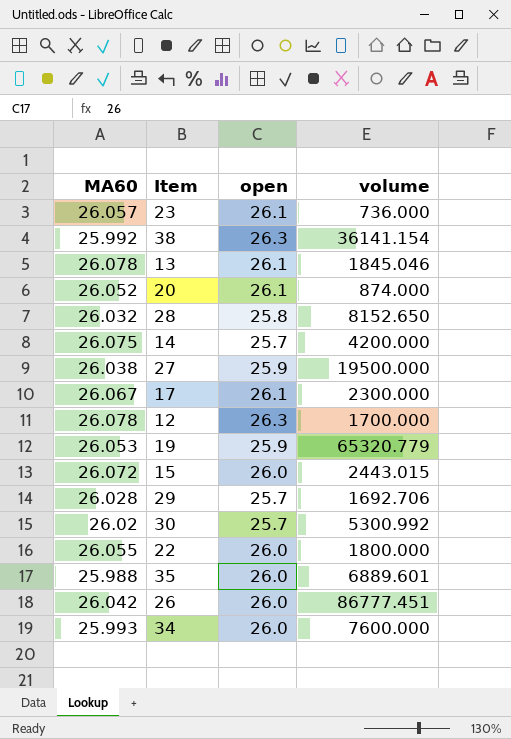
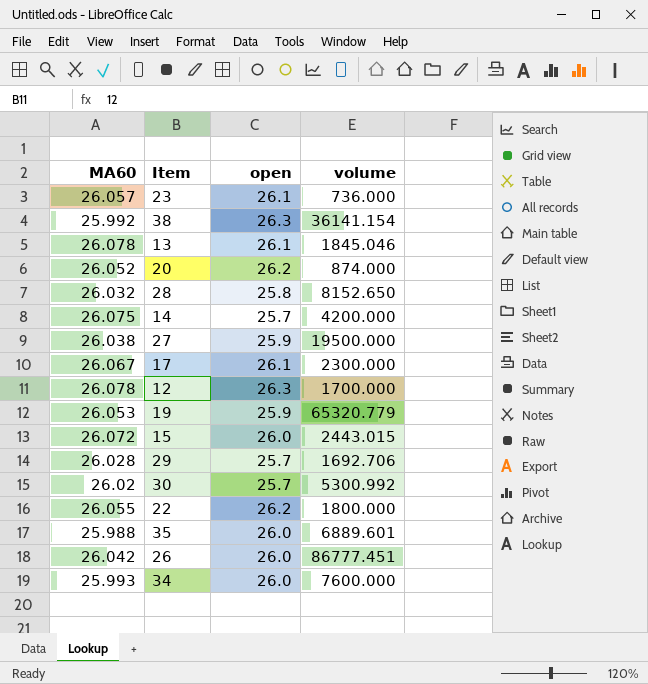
20 | open: 26.1 -> 26.2
22 | open: 26.0 -> 26.2

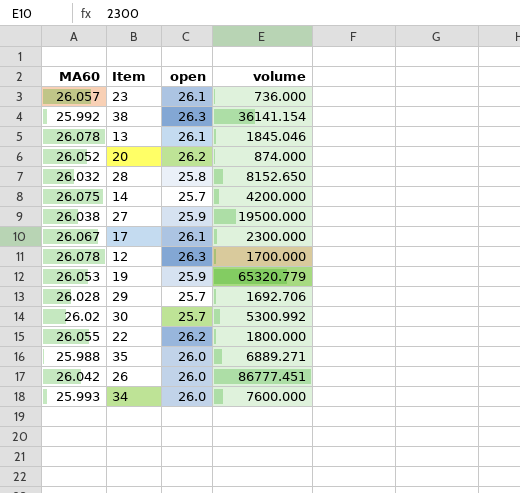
row 15: 26.072 | 26.0 | 2443.015 -> none
35 | volume: 6889.601 -> 6889.271

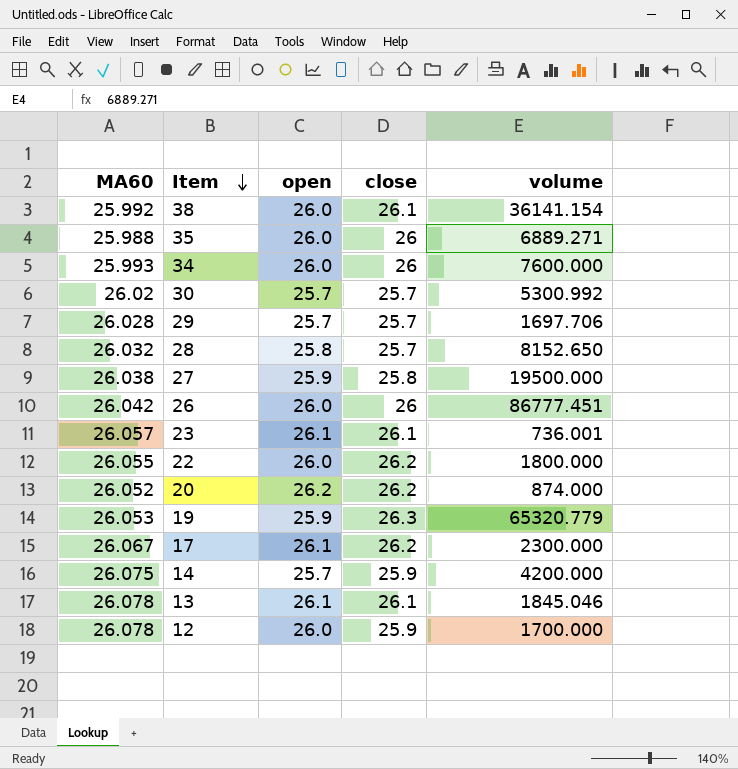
row order: none -> Item descending
column close | position: none -> 4
38 | open: 26.3 -> 26.0
29 | volume: 1692.706 -> 1697.706
23 | volume: 736.000 -> 736.001
22 | open: 26.2 -> 26.0
12 | open: 26.3 -> 26.0

